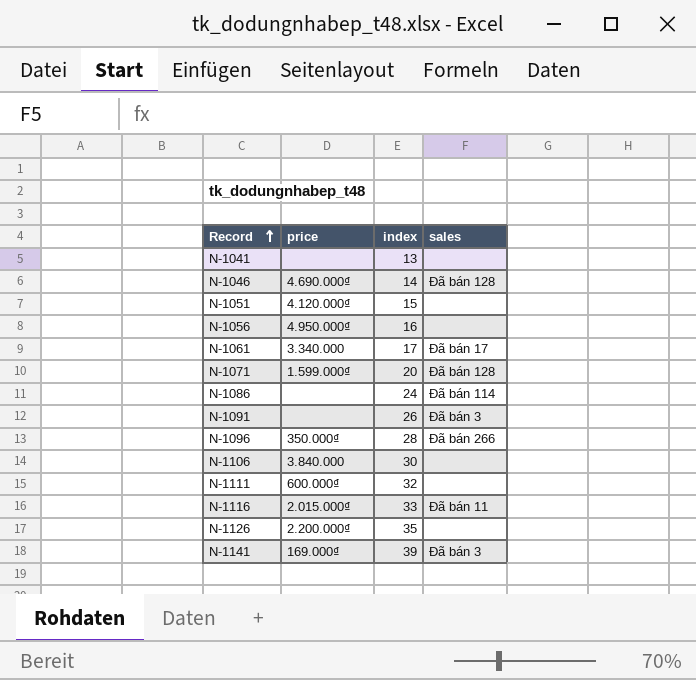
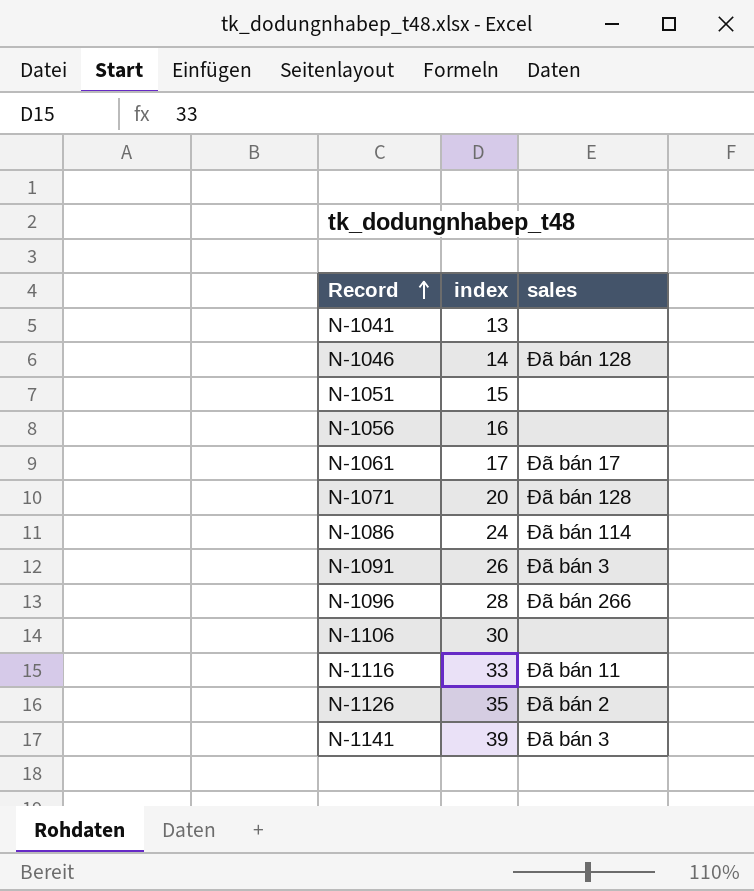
column price | position: 2 -> none
row N-1111: 600.000₫ | 32 | none -> none
N-1126 | sales: none -> Đã bán 2

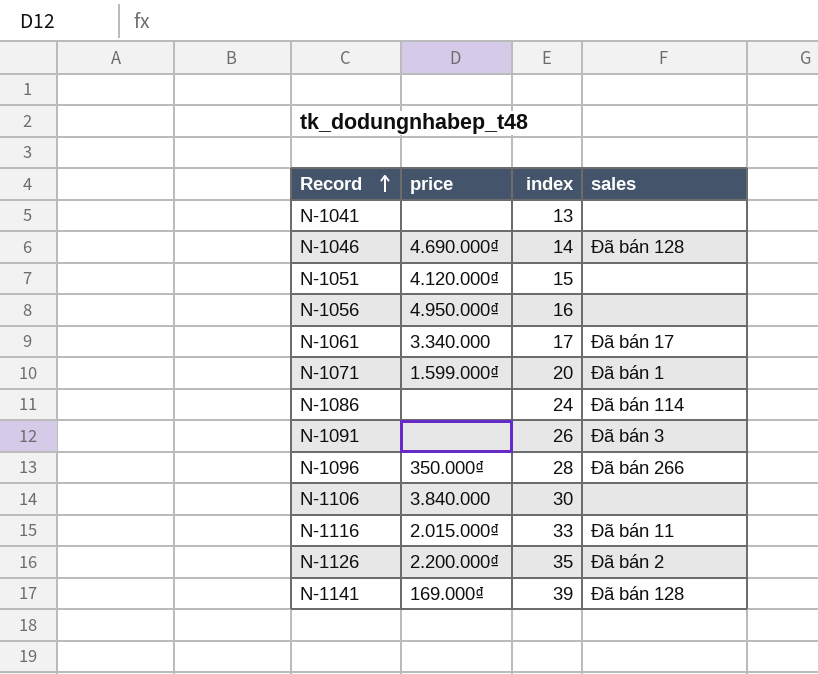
column price | position: none -> 2
N-1071 | sales: Đã bán 128 -> Đã bán 1
N-1141 | sales: Đã bán 3 -> Đã bán 128

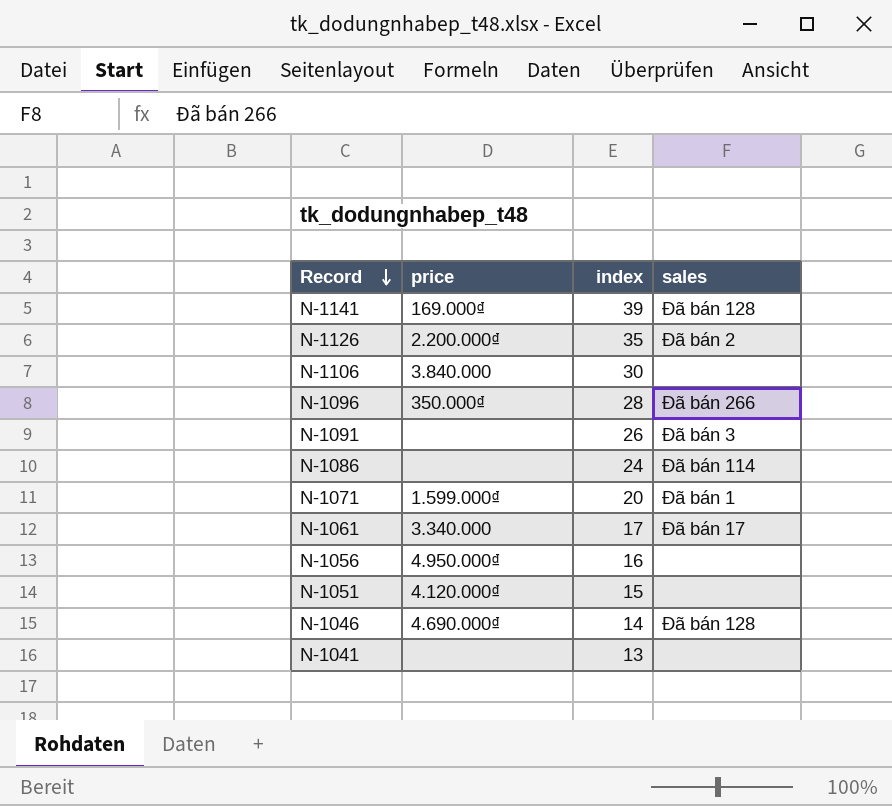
row order: Record ascending -> Record descending
row N-1116: 2.015.000₫ | 33 | Đã bán 11 -> none

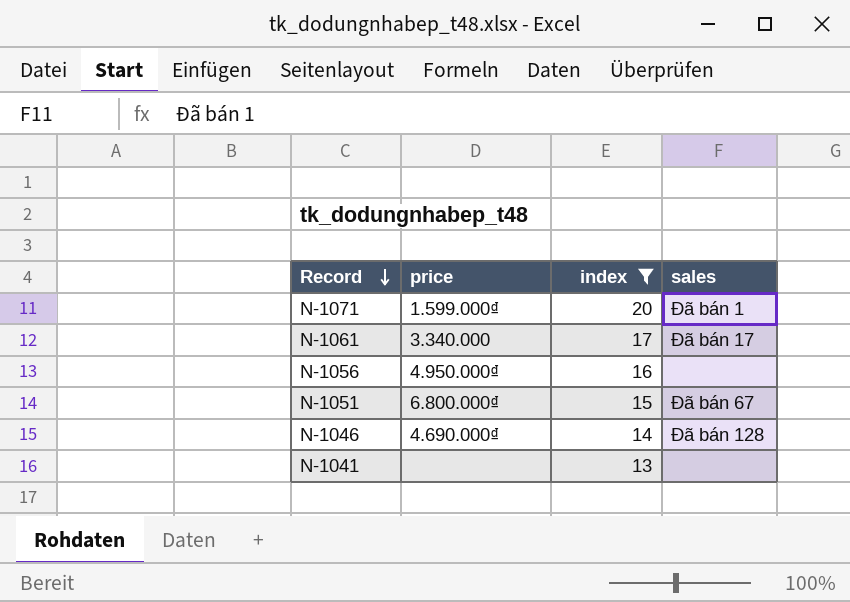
filter: none -> index <= 20
N-1051 | price: 4.120.000₫ -> 6.800.000₫
N-1051 | sales: none -> Đã bán 67

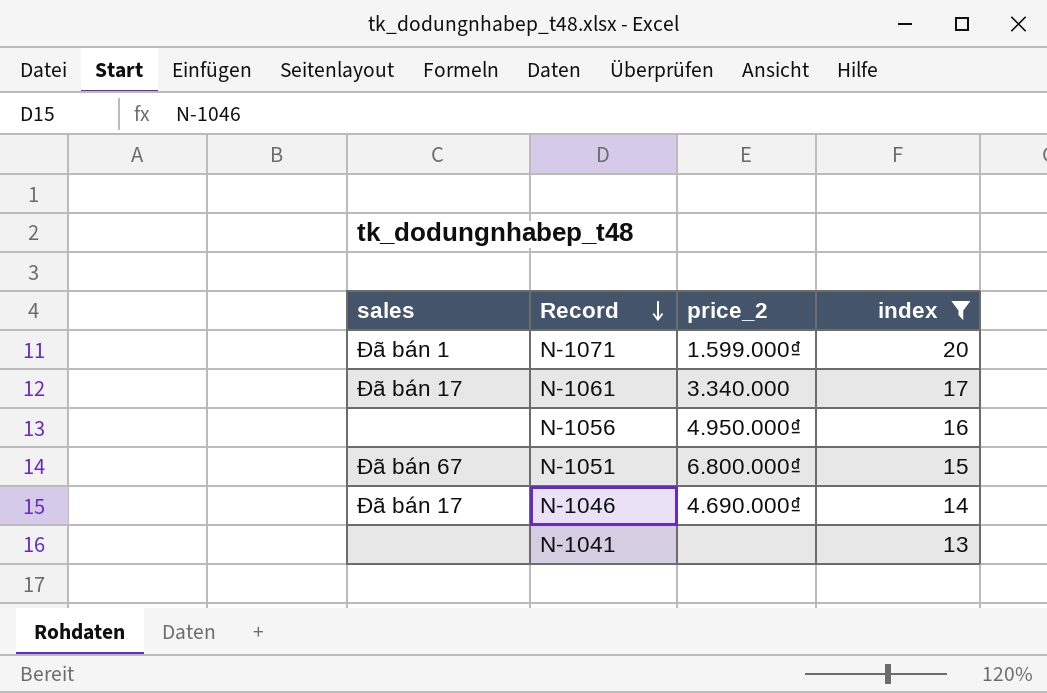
column sales | position: 4 -> 1
column name: price -> price_2
N-1046 | sales: Đã bán 128 -> Đã bán 17

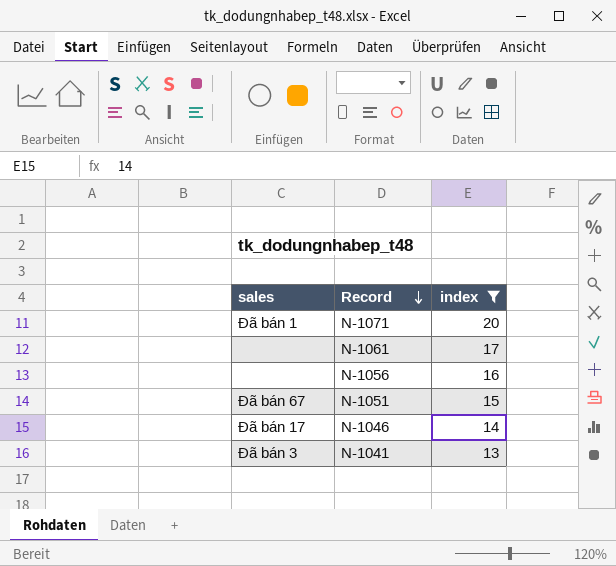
column price_2 | position: 3 -> none
N-1061 | sales: Đã bán 17 -> none
N-1041 | sales: none -> Đã bán 3

